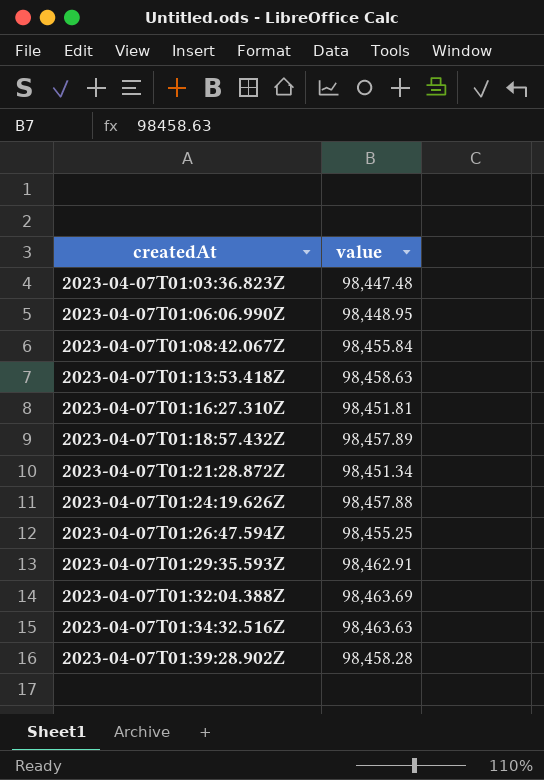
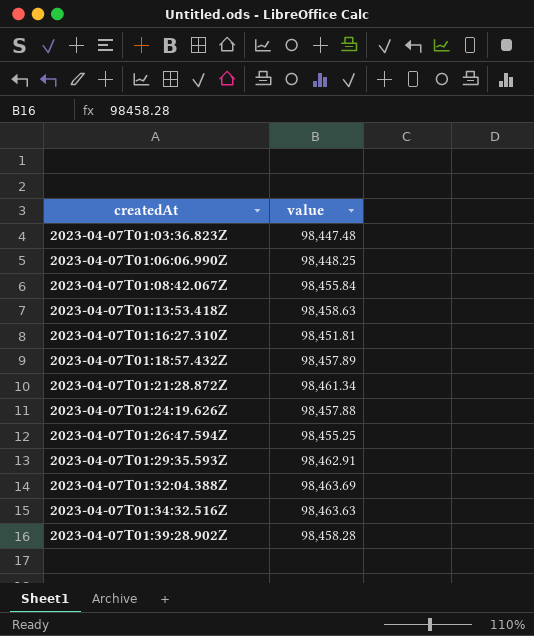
2023-04-07T01:06:06.990Z | value: 98,448.95 -> 98,448.25
2023-04-07T01:21:28.872Z | value: 98,451.34 -> 98,461.34

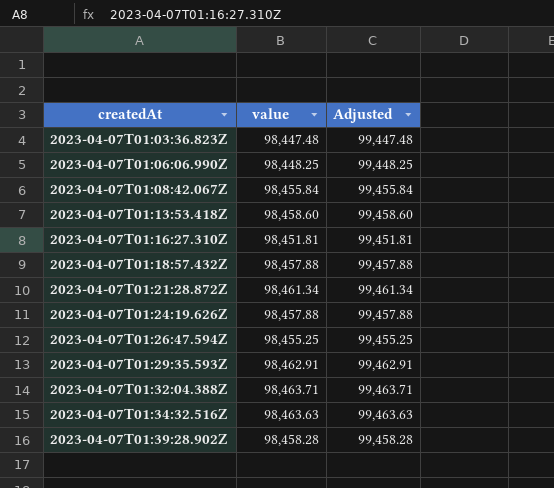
column Adjusted | formula: none -> [value] + 1000
2023-04-07T01:13:53.418Z | value: 98,458.63 -> 98,458.60
2023-04-07T01:18:57.432Z | value: 98,457.89 -> 98,457.88
2023-04-07T01:32:04.388Z | value: 98,463.69 -> 98,463.71

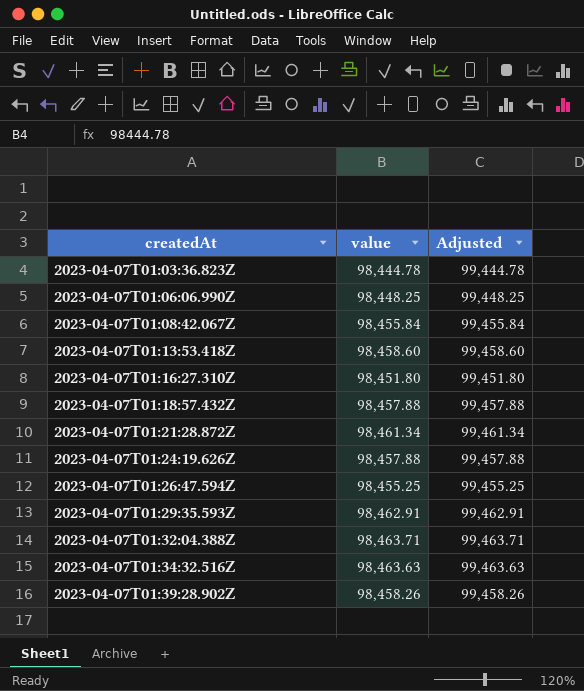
2023-04-07T01:03:36.823Z | value: 98,447.48 -> 98,444.78
2023-04-07T01:03:36.823Z | Adjusted: 99,447.48 -> 99,444.78
2023-04-07T01:16:27.310Z | value: 98,451.81 -> 98,451.80
2023-04-07T01:16:27.310Z | Adjusted: 99,451.81 -> 99,451.80
2023-04-07T01:39:28.902Z | value: 98,458.28 -> 98,458.26
2023-04-07T01:39:28.902Z | Adjusted: 99,458.28 -> 99,458.26

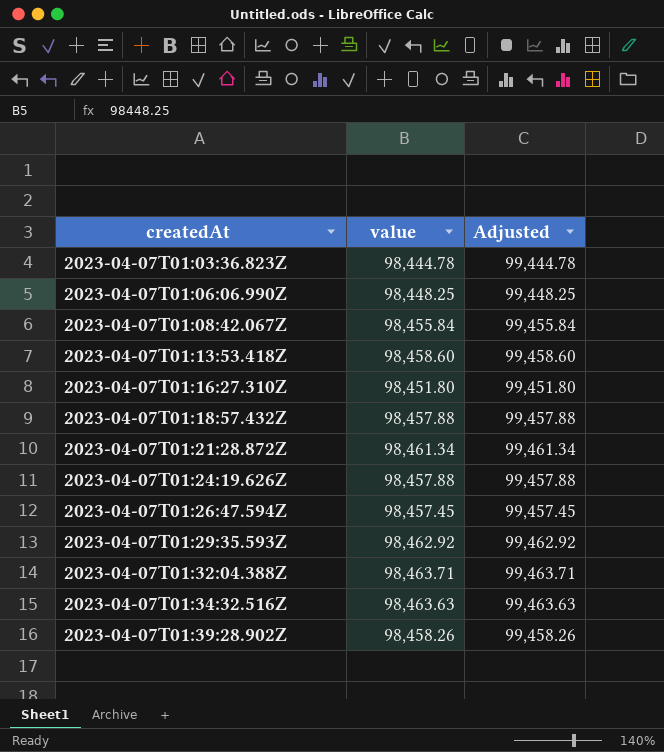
2023-04-07T01:26:47.594Z | value: 98,455.25 -> 98,457.45
2023-04-07T01:26:47.594Z | Adjusted: 99,455.25 -> 99,457.45
2023-04-07T01:29:35.593Z | value: 98,462.91 -> 98,462.92
2023-04-07T01:29:35.593Z | Adjusted: 99,462.91 -> 99,462.92

